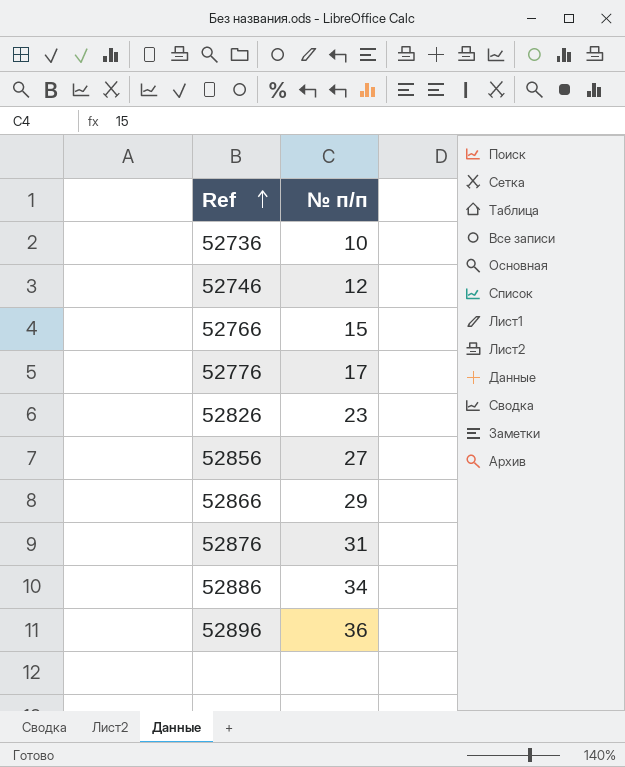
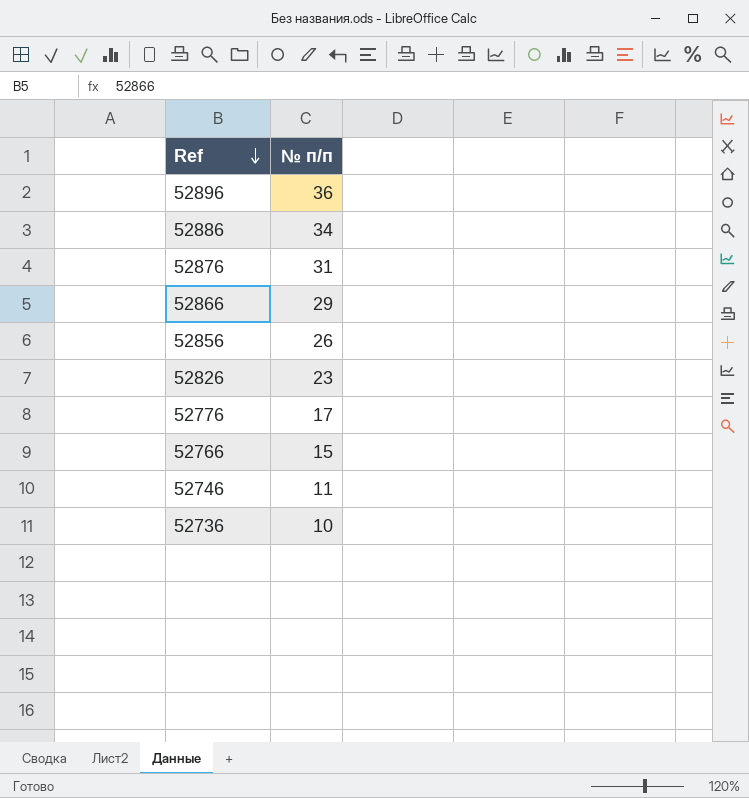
row order: Ref ascending -> Ref descending
52856 | № п/п: 27 -> 26
52746 | № п/п: 12 -> 11

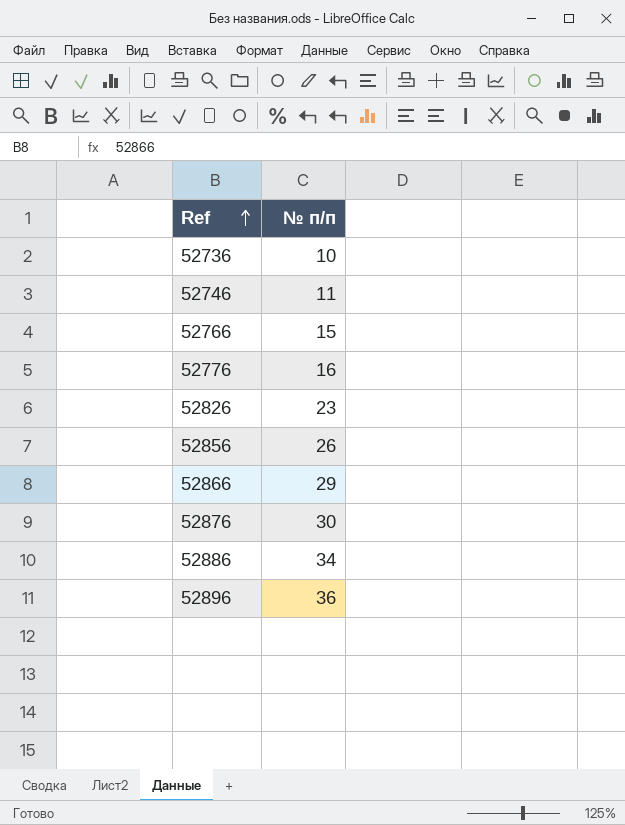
row order: Ref descending -> Ref ascending
52776 | № п/п: 17 -> 16
52876 | № п/п: 31 -> 30

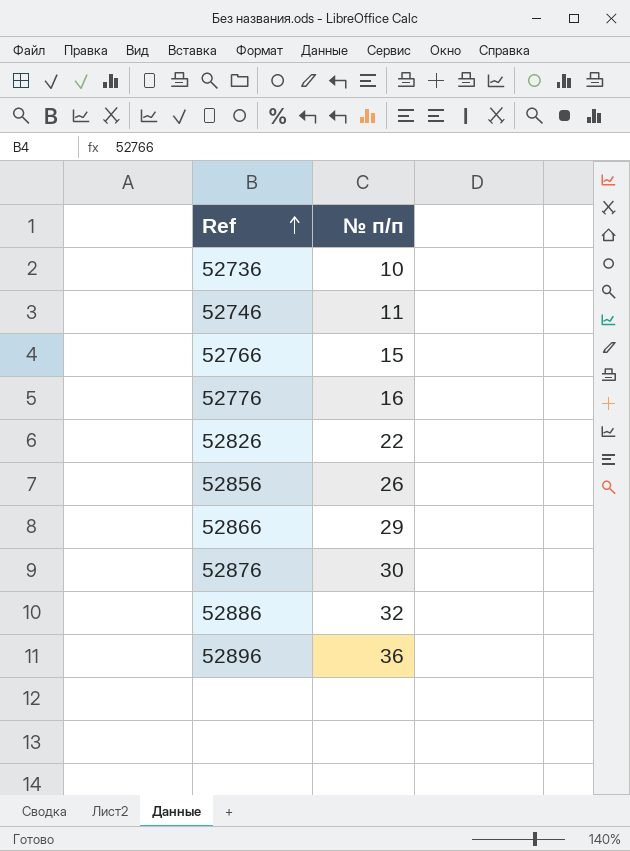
52826 | № п/п: 23 -> 22
52886 | № п/п: 34 -> 32

